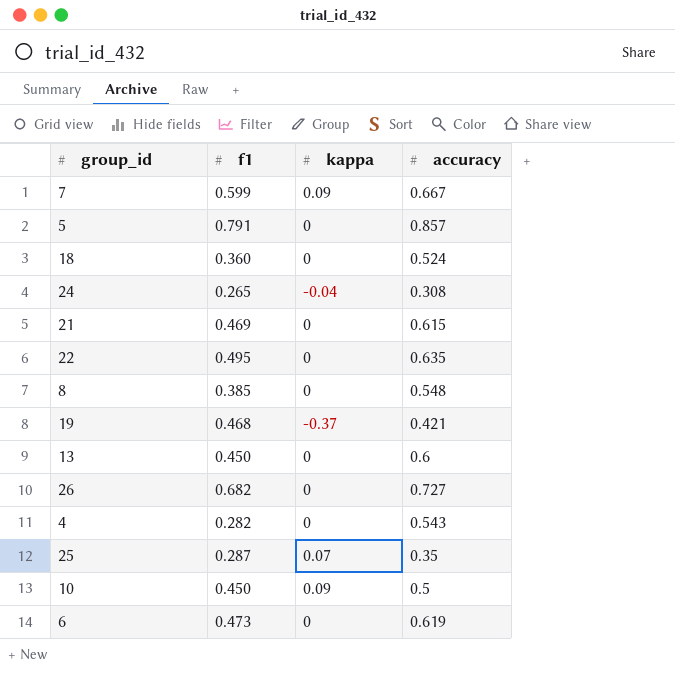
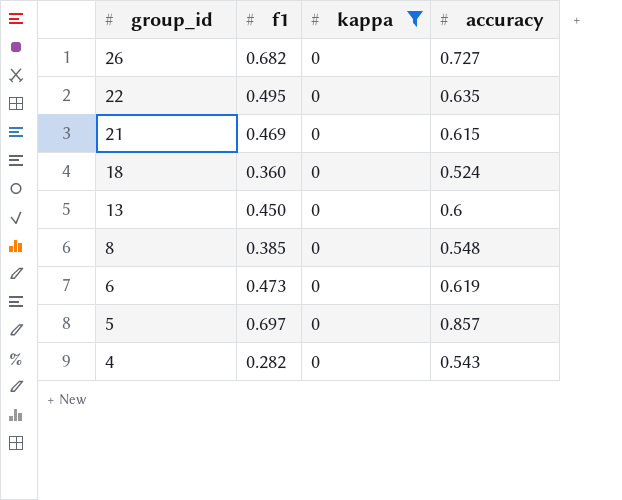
filter: none -> kappa = 0
row order: none -> group_id descending
5 | f1: 0.791 -> 0.697

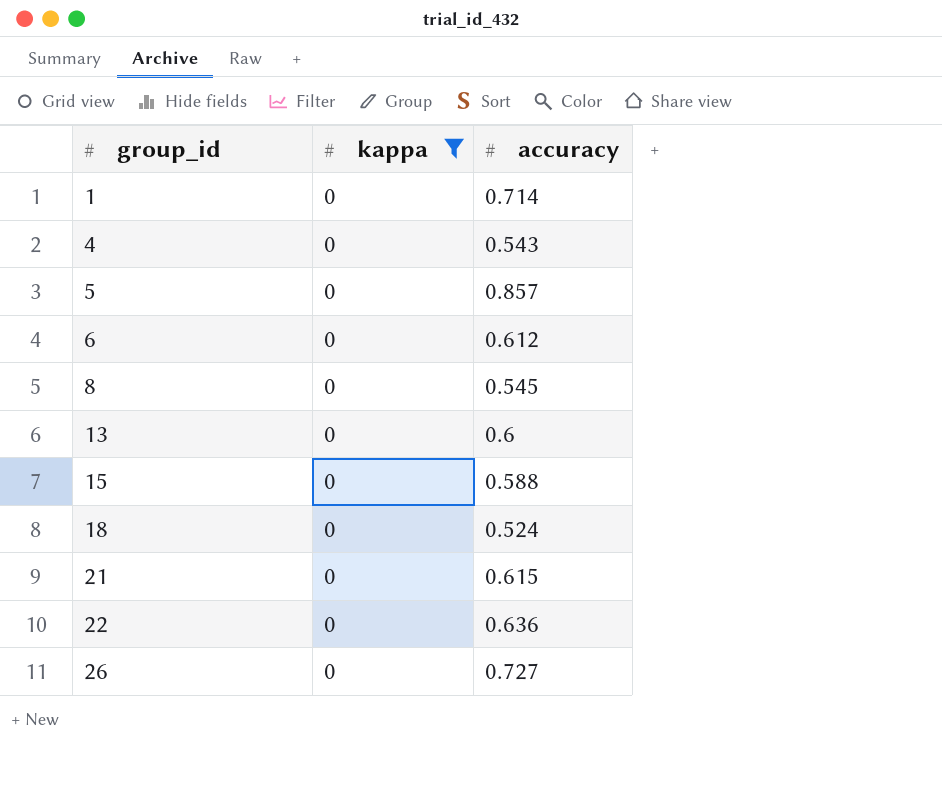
row order: group_id descending -> group_id ascending
column f1 | position: 2 -> none
row 1: none -> 0 | 0.714
6 | accuracy: 0.619 -> 0.612
8 | accuracy: 0.548 -> 0.545
row 15: none -> 0 | 0.588
22 | accuracy: 0.635 -> 0.636

